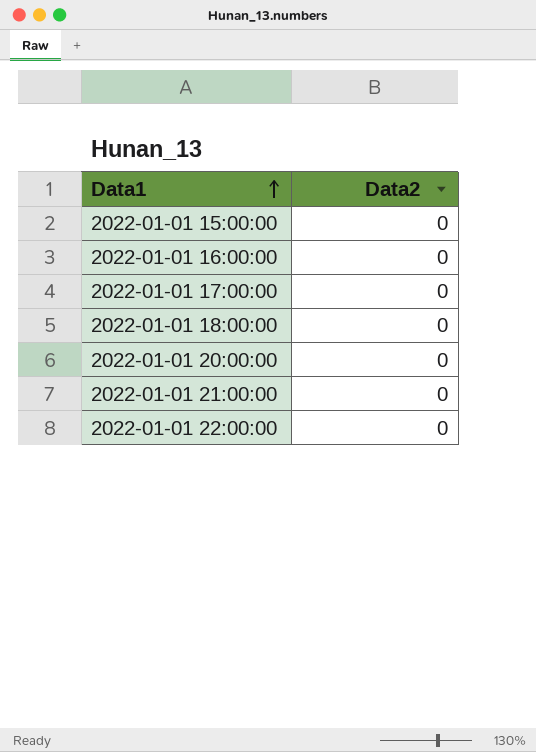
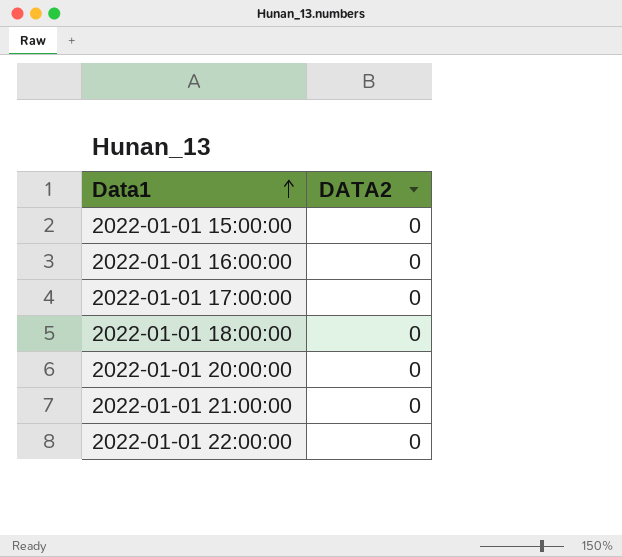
column name: Data2 -> DATA2

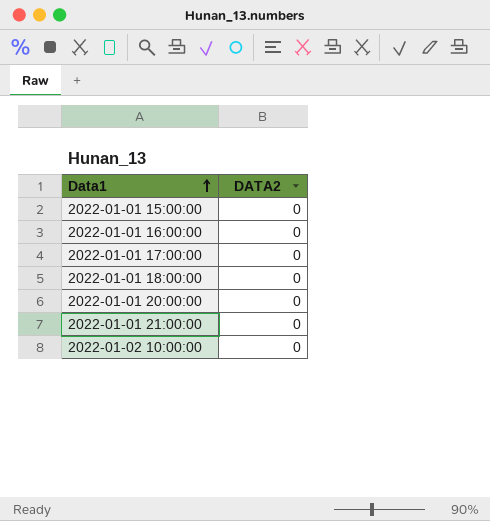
row 2022-01-01 22:00:00: 0 -> none
row 2022-01-02 10:00:00: none -> 0

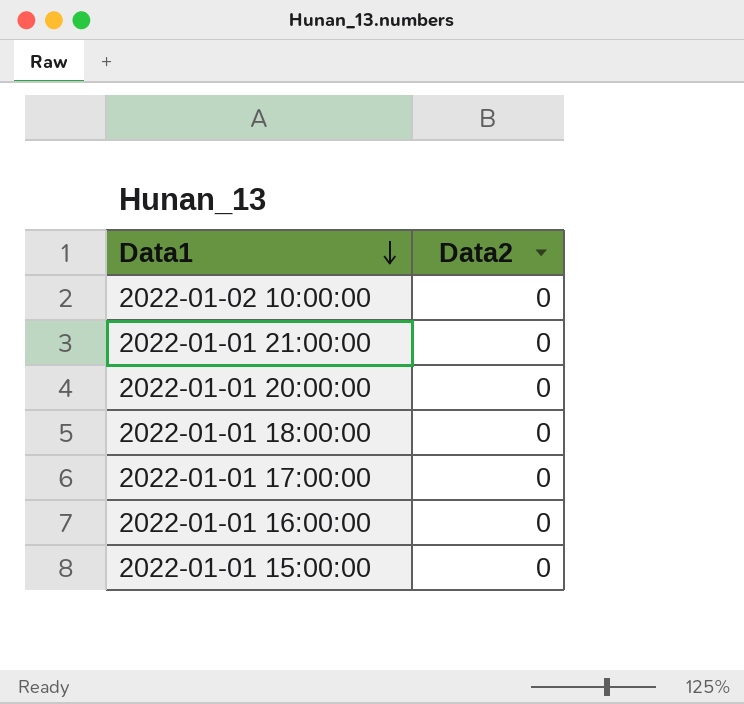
row order: Data1 ascending -> Data1 descending
column name: DATA2 -> Data2

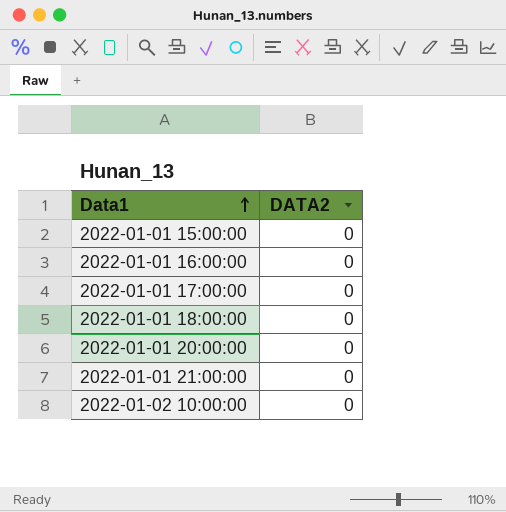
row order: Data1 descending -> Data1 ascending
column name: Data2 -> DATA2

